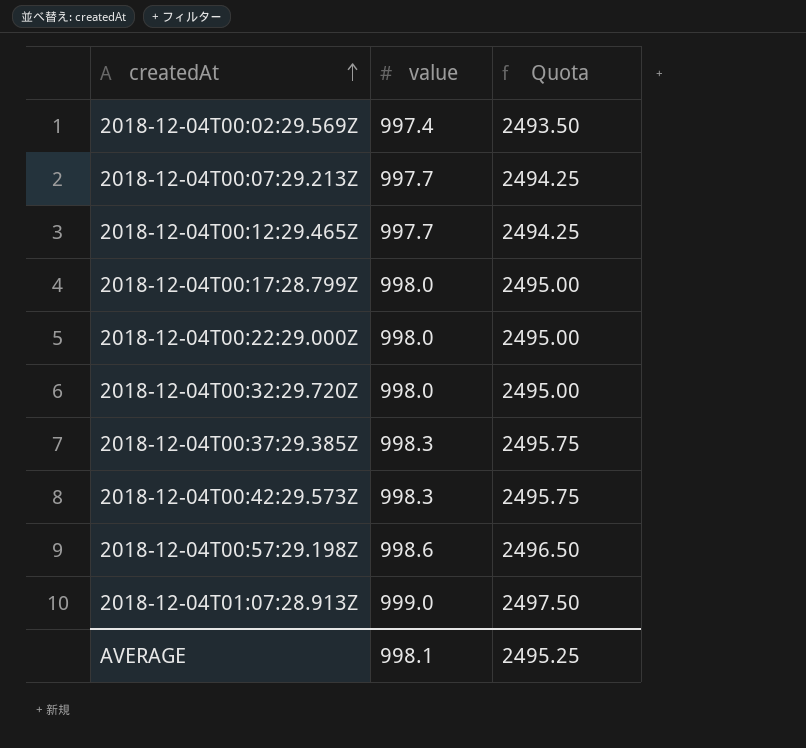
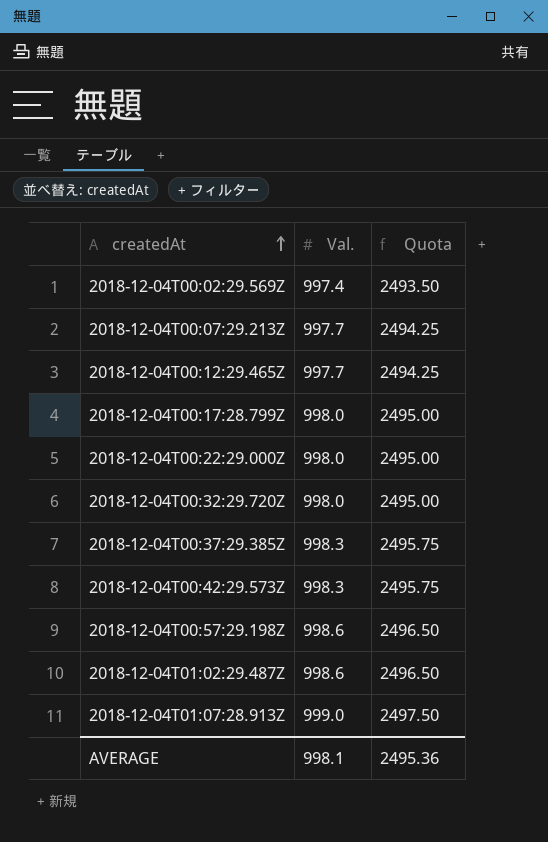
column name: value -> Val.
row 2018-12-04T01:02:29.487Z: none -> 998.6 | 2496.50
AVERAGE | Quota: 2495.25 -> 2495.36

